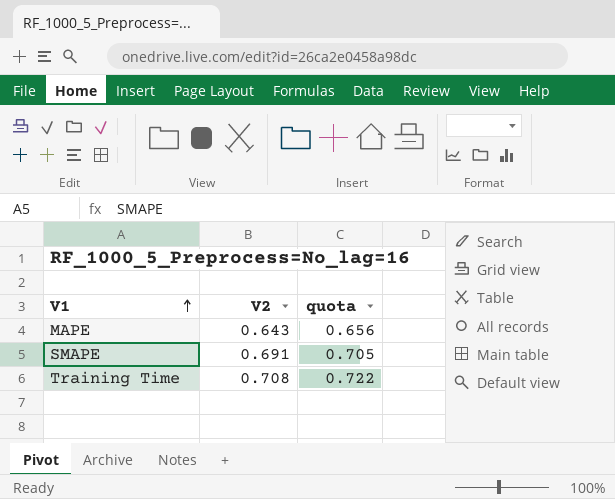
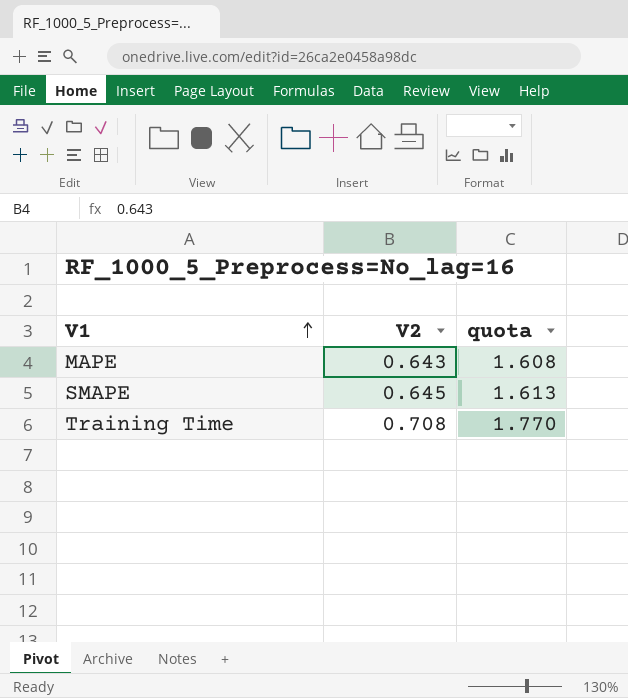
column quota | formula: [V2] * 1.02 -> [V2] * 2.5
SMAPE | V2: 0.691 -> 0.645

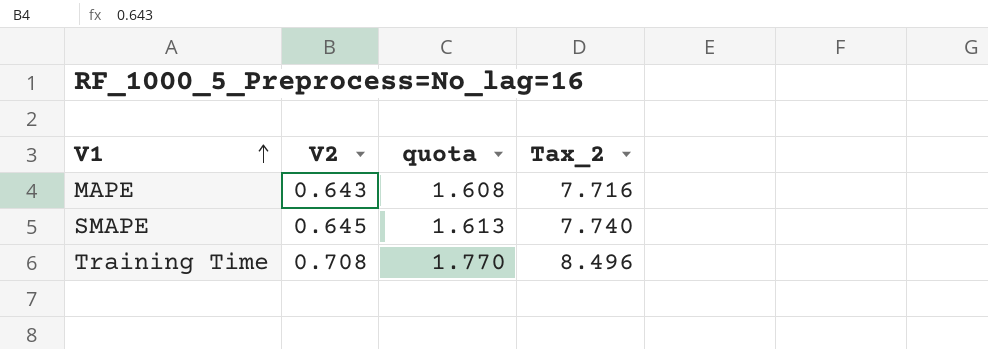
column Tax_2 | formula: none -> [V2] * 12

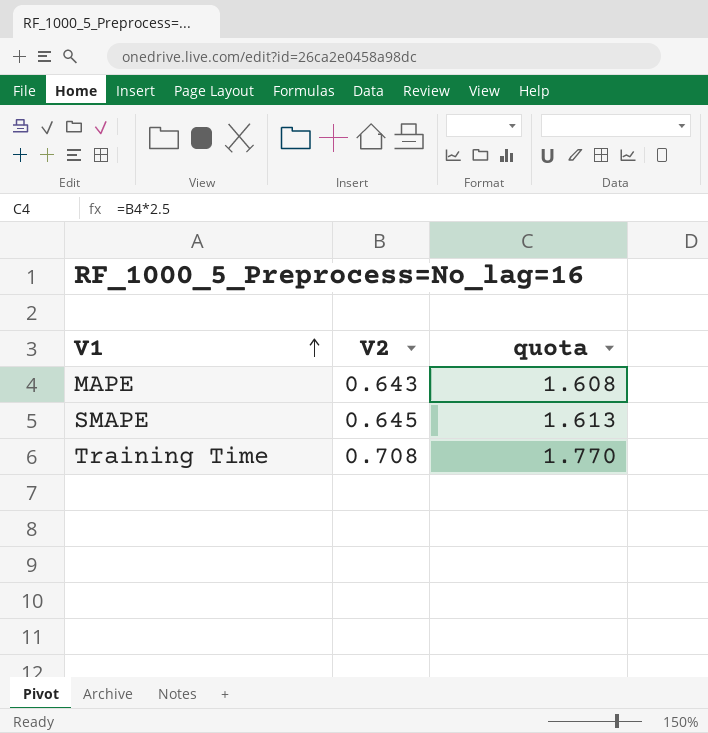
column Tax_2 | formula: [V2] * 12 -> none

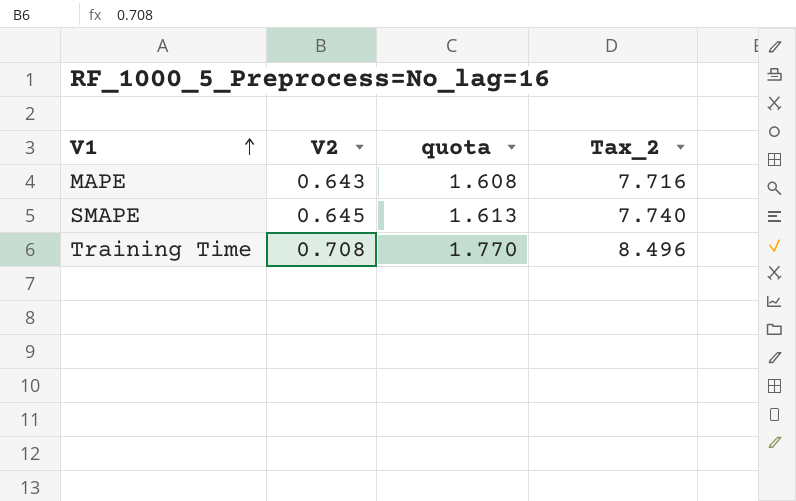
column Tax_2 | formula: none -> [V2] * 12

